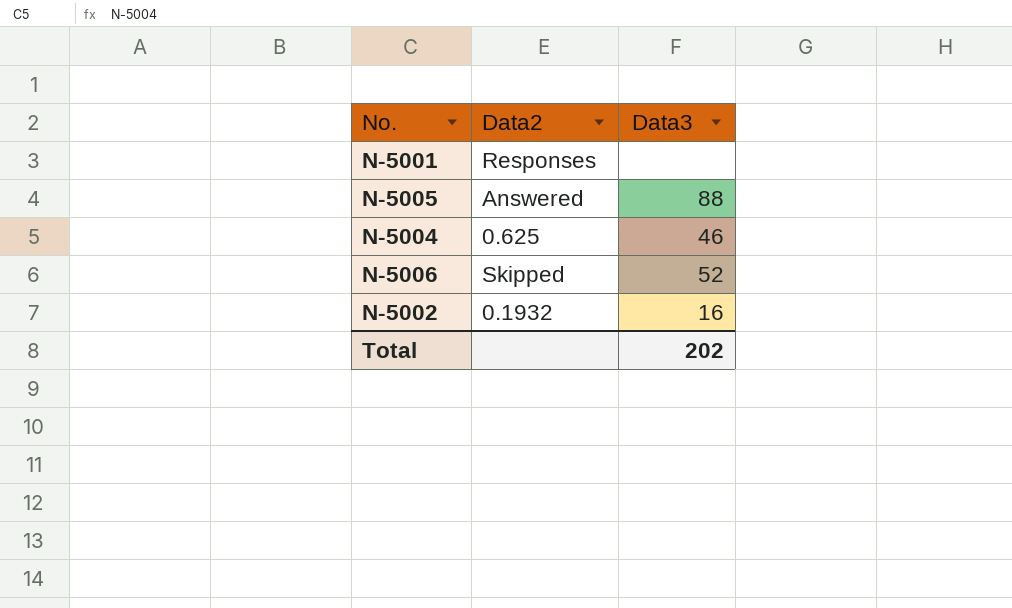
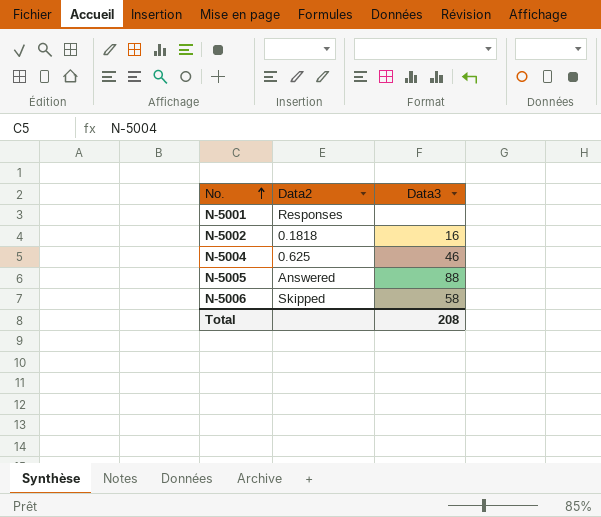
row order: none -> No. ascending
N-5002 | Data2: 0.1932 -> 0.1818
N-5006 | Data3: 52 -> 58
Total | Data3: 202 -> 208

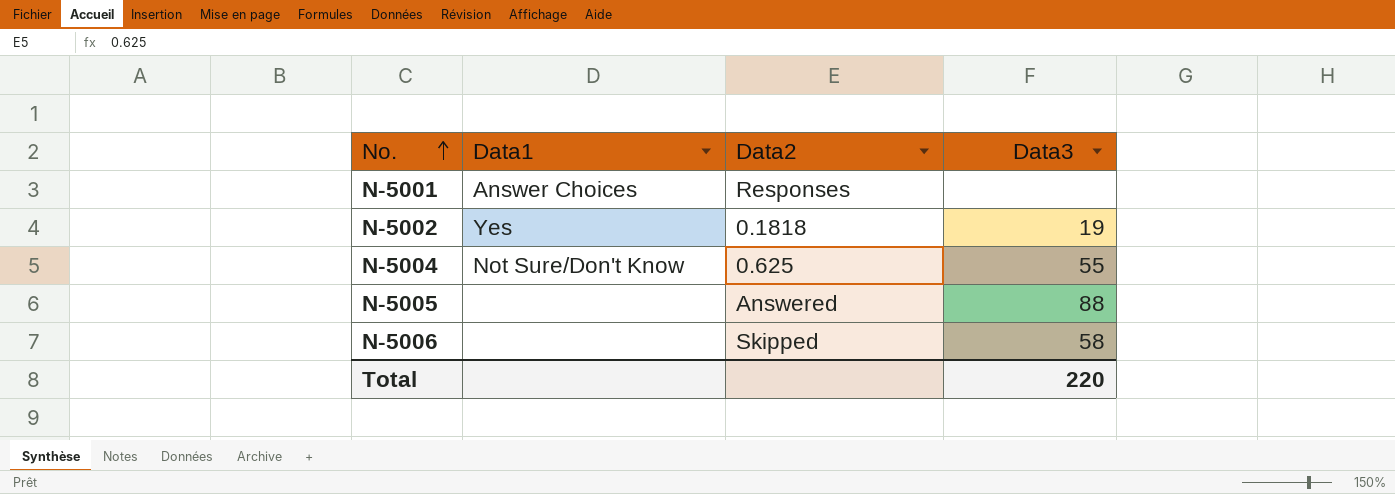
column Data1 | position: none -> 2
N-5002 | Data3: 16 -> 19
N-5004 | Data3: 46 -> 55
Total | Data3: 208 -> 220

